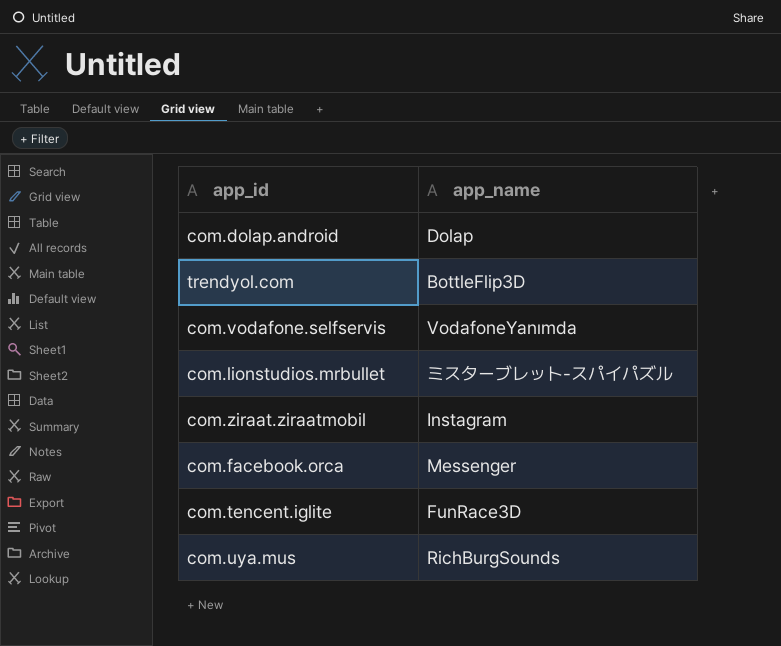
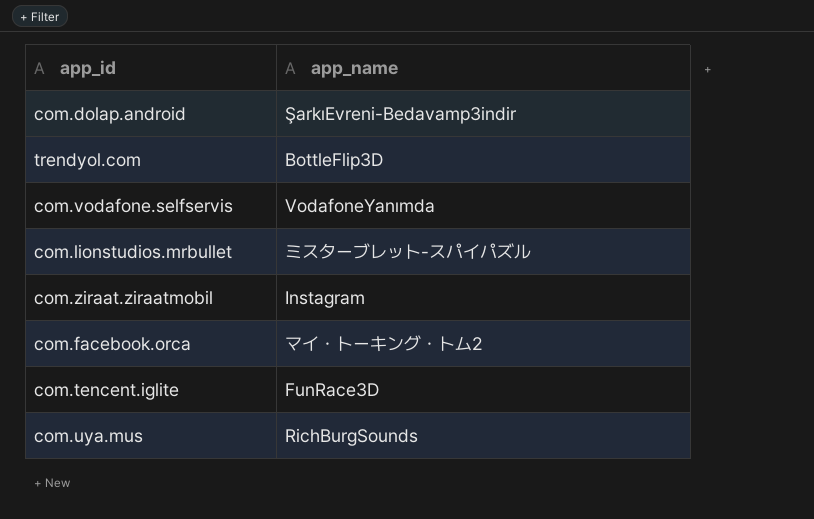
com.dolap.android | app_name: Dolap -> ŞarkıEvreni-Bedavamp3indir
com.facebook.orca | app_name: Messenger -> マイ・トーキング・トム2

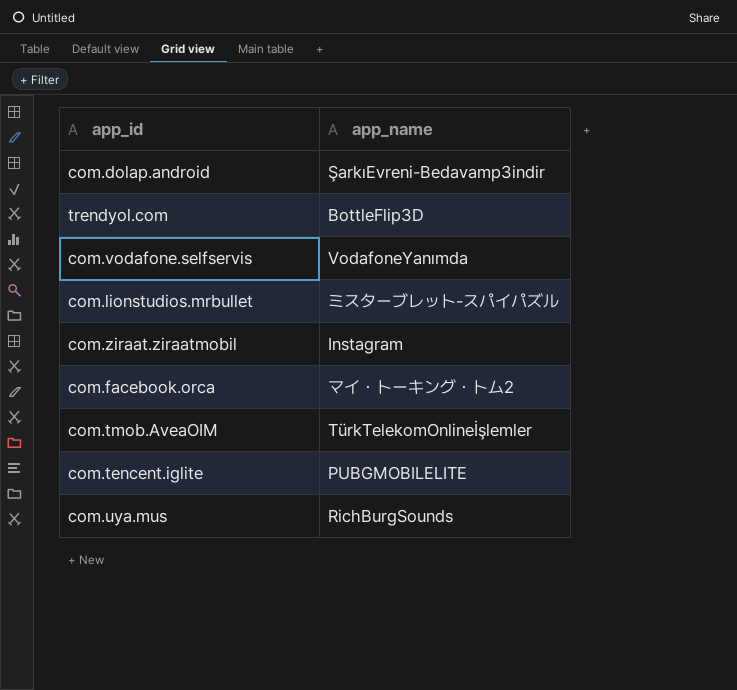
row com.tmob.AveaOIM: none -> TürkTelekomOnlineİşlemler
com.tencent.iglite | app_name: FunRace3D -> PUBGMOBILELITE

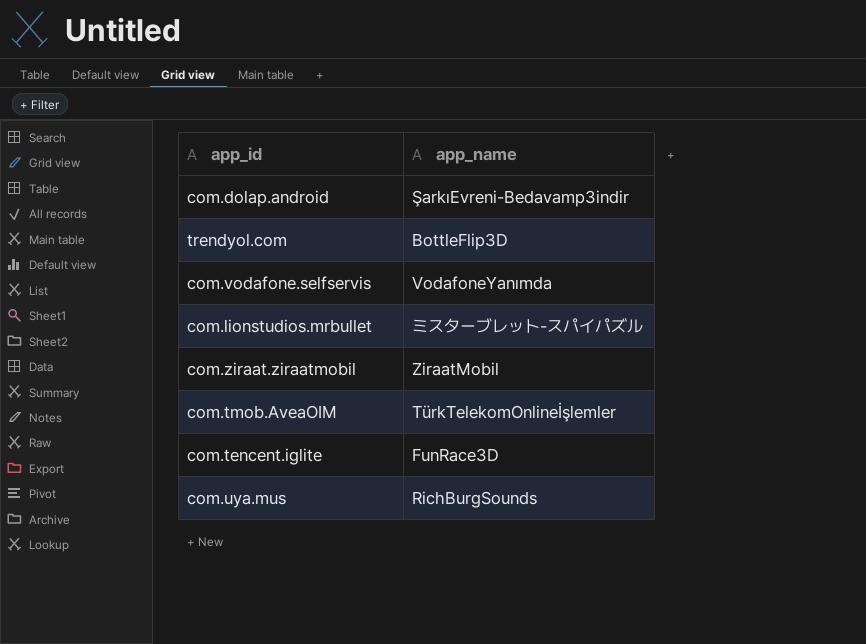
row com.facebook.orca: マイ・トーキング・トム2 -> none
com.ziraat.ziraatmobil | app_name: Instagram -> ZiraatMobil
com.tencent.iglite | app_name: PUBGMOBILELITE -> FunRace3D

